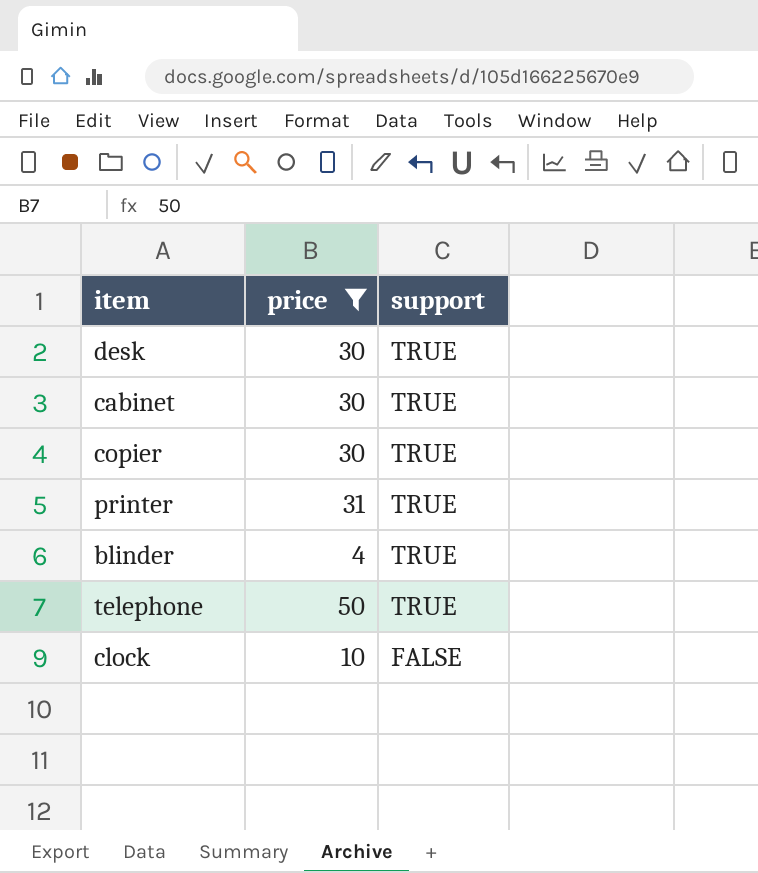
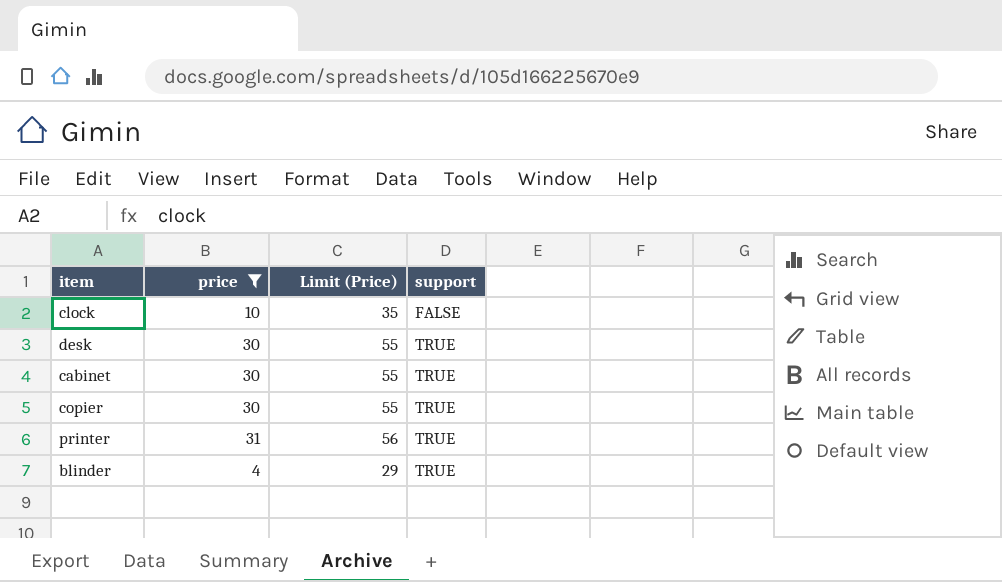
row order: support descending -> support ascending
column Limit (Price) | formula: none -> [price] + 25
row telephone: 50 | TRUE -> none

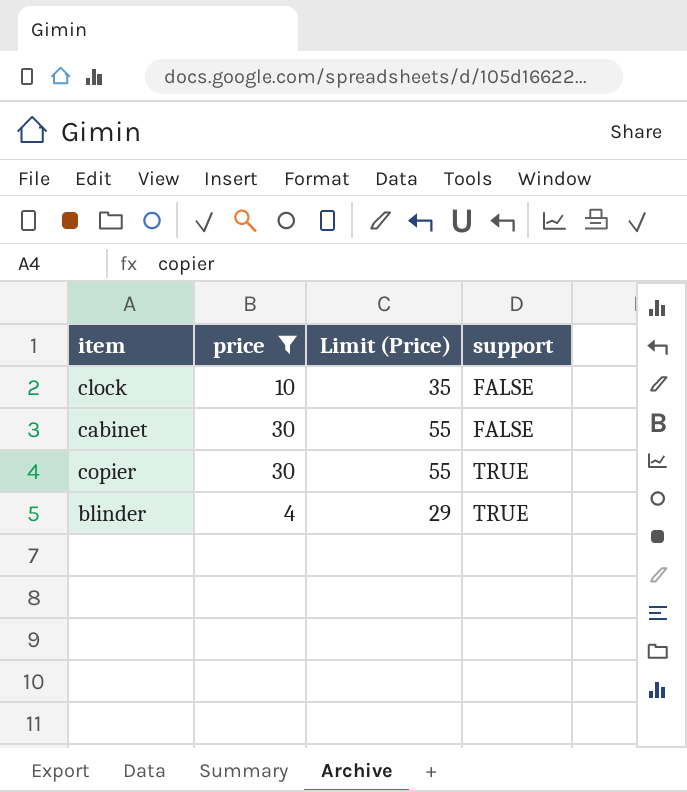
row desk: 30 | 55 | TRUE -> none
row printer: 31 | 56 | TRUE -> none
cabinet | support: TRUE -> FALSE

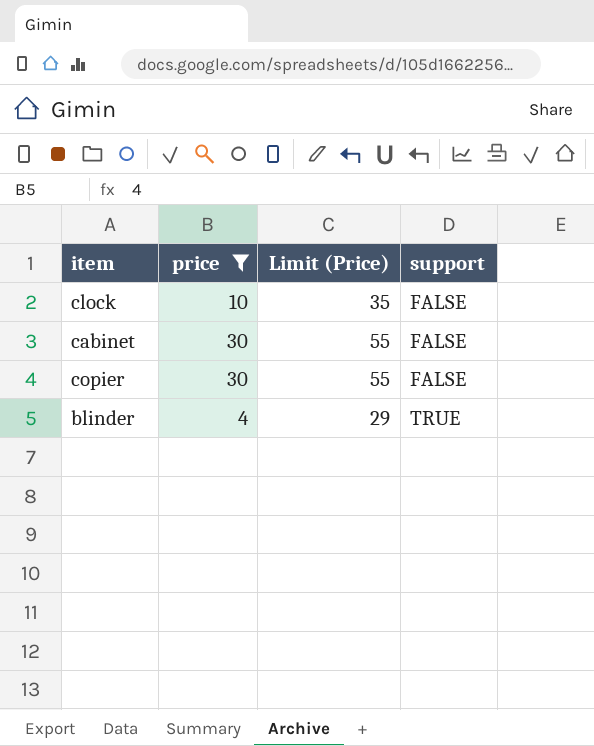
copier | support: TRUE -> FALSE

